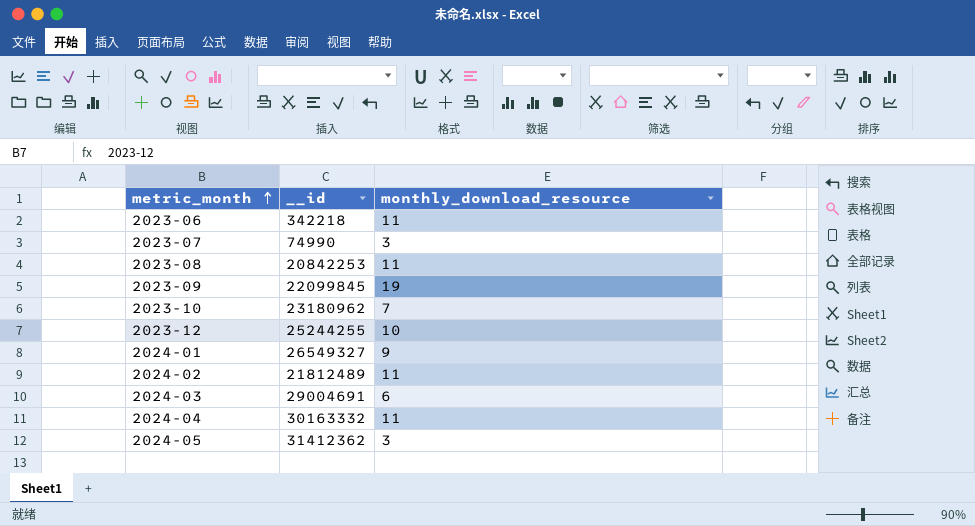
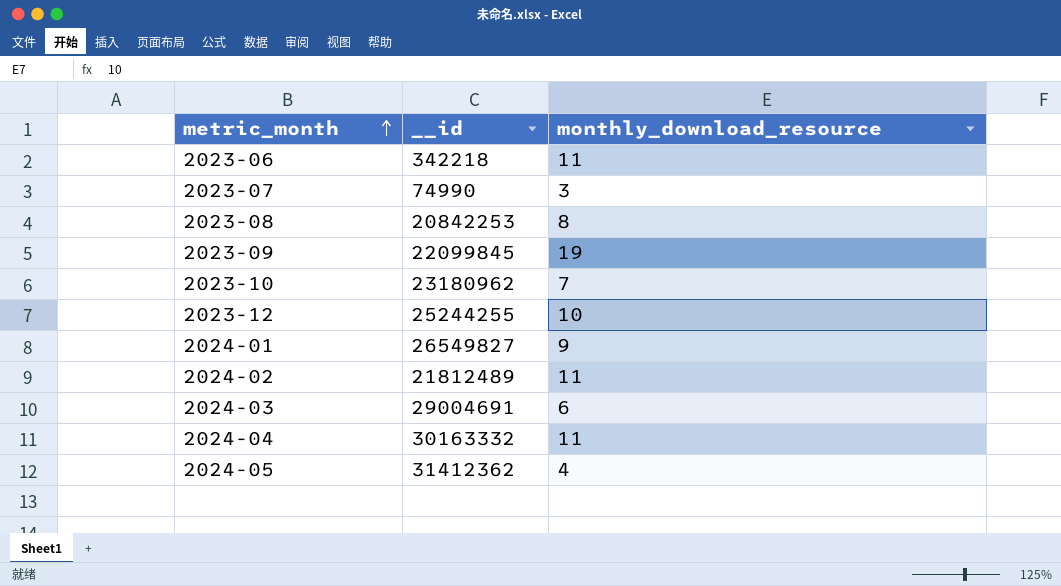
2023-08 | monthly_download_resource: 11 -> 8
2024-01 | __id: 26549327 -> 26549827
2024-05 | monthly_download_resource: 3 -> 4

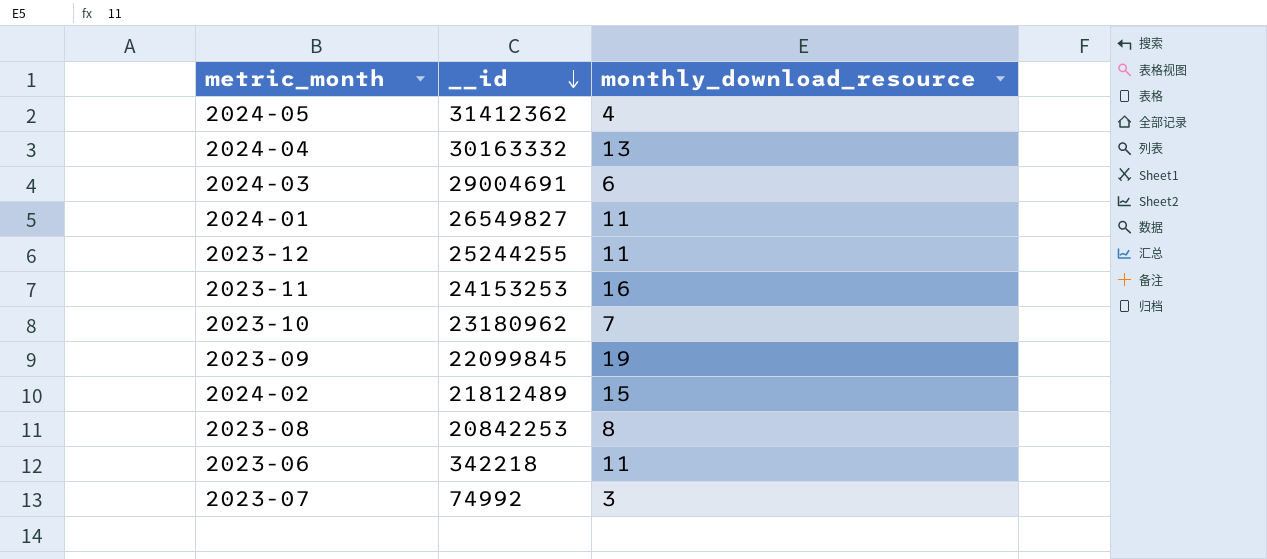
row order: metric_month ascending -> __id descending
2024-04 | monthly_download_resource: 11 -> 13
2024-01 | monthly_download_resource: 9 -> 11
2023-12 | monthly_download_resource: 10 -> 11
row 2023-11: none -> 24153253 | 16
2024-02 | monthly_download_resource: 11 -> 15
2023-07 | __id: 74990 -> 74992

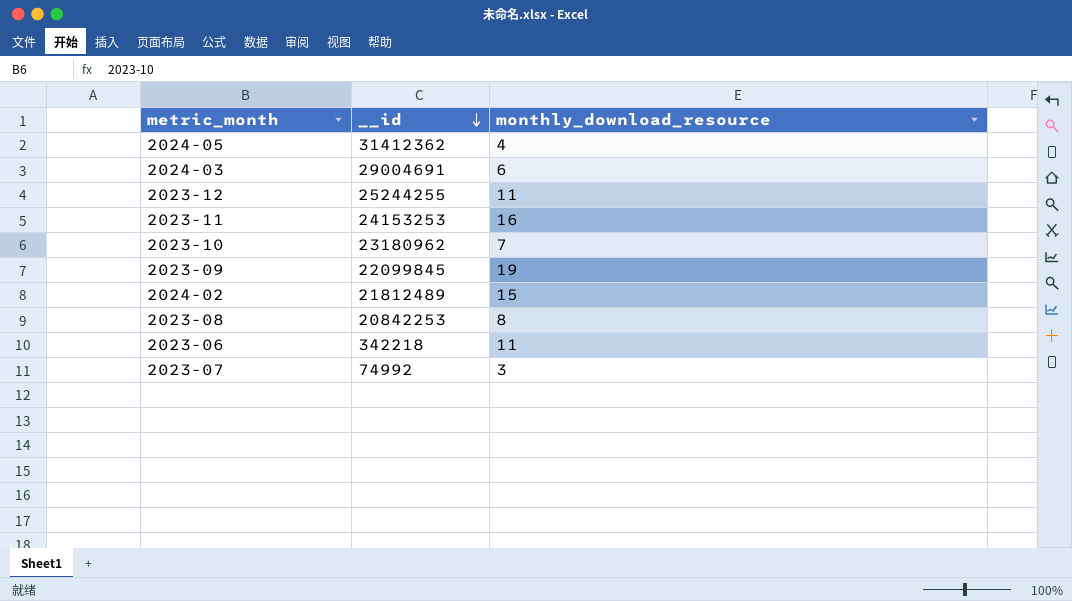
row 2024-04: 30163332 | 13 -> none
row 2024-01: 26549827 | 11 -> none

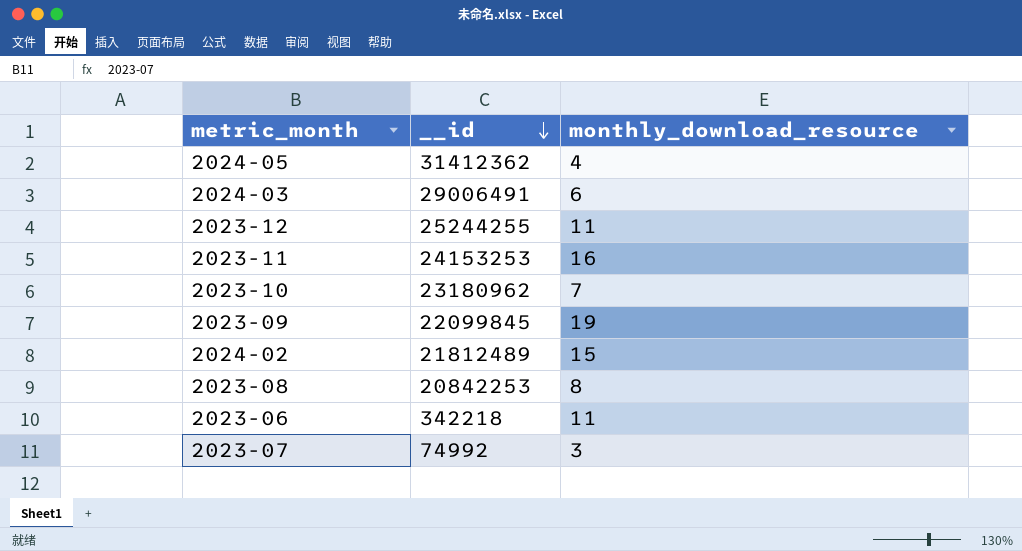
2024-03 | __id: 29004691 -> 29006491

